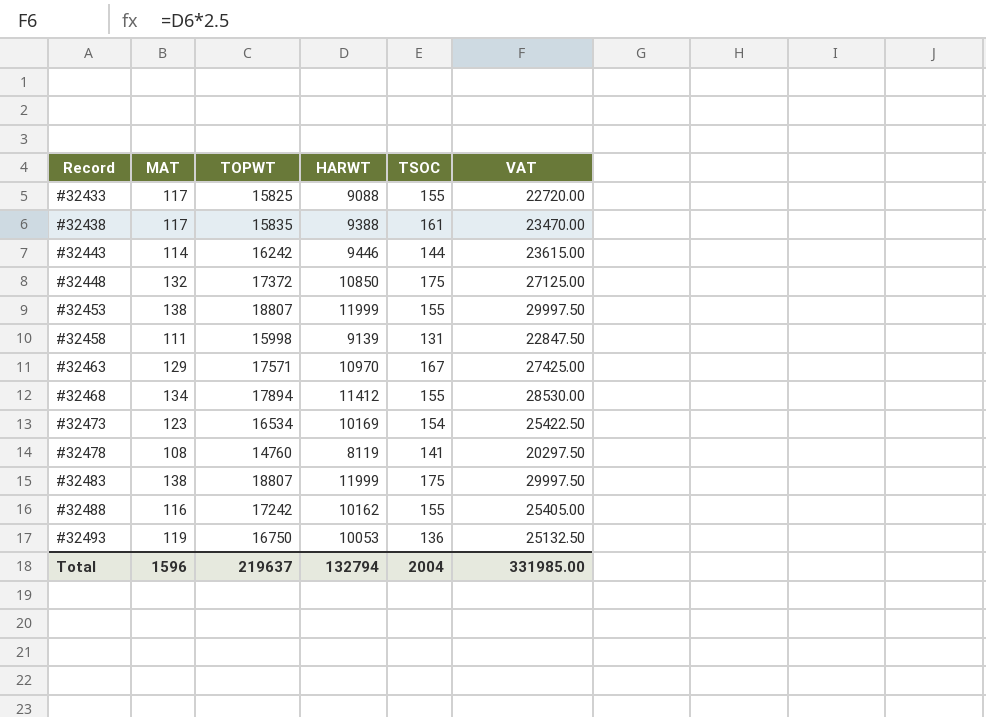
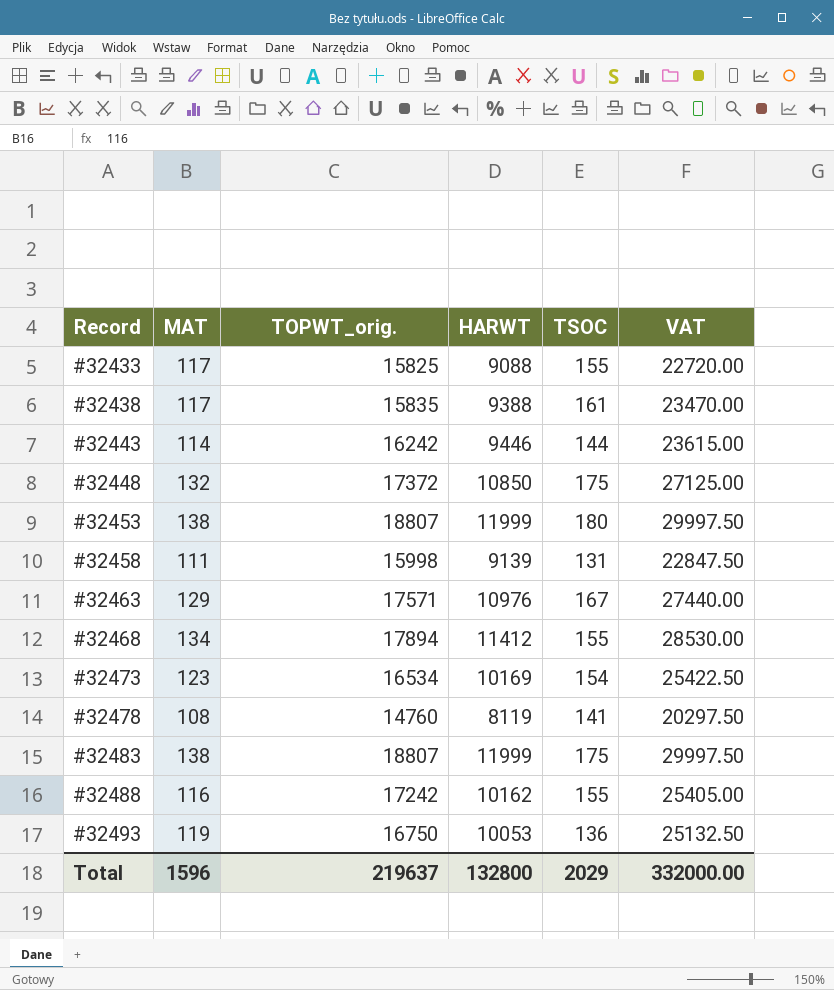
column name: TOPWT -> TOPWT_orig.
#32453 | TSOC: 155 -> 180
#32463 | HARWT: 10970 -> 10976
#32463 | VAT: 27425.00 -> 27440.00
Total | HARWT: 132794 -> 132800
Total | TSOC: 2004 -> 2029
Total | VAT: 331985.00 -> 332000.00

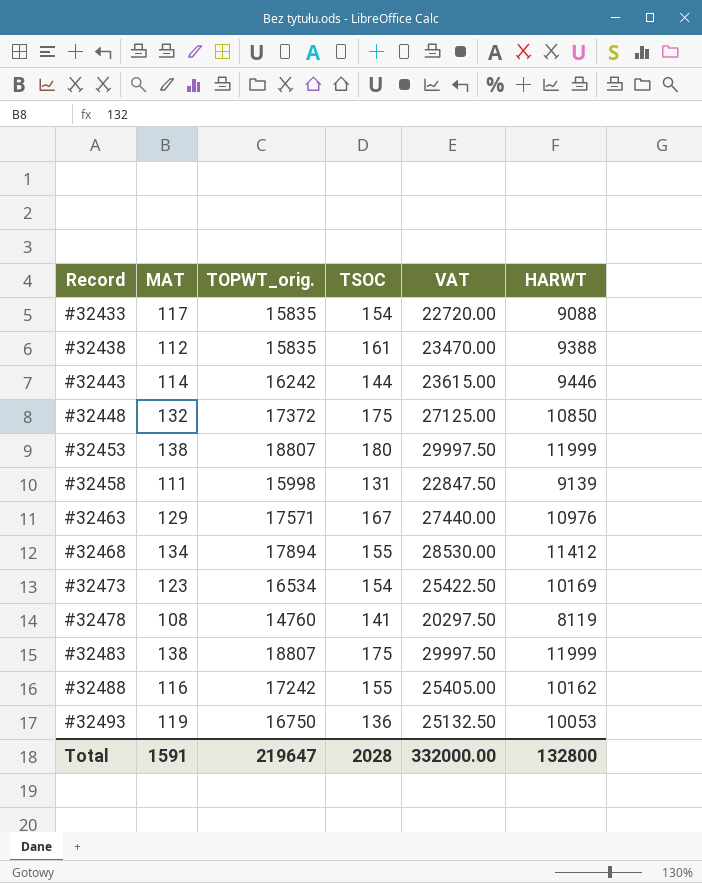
column HARWT | position: 4 -> 6
#32433 | TOPWT_orig.: 15825 -> 15835
#32433 | TSOC: 155 -> 154
#32438 | MAT: 117 -> 112
Total | MAT: 1596 -> 1591
Total | TOPWT_orig.: 219637 -> 219647
Total | TSOC: 2029 -> 2028

